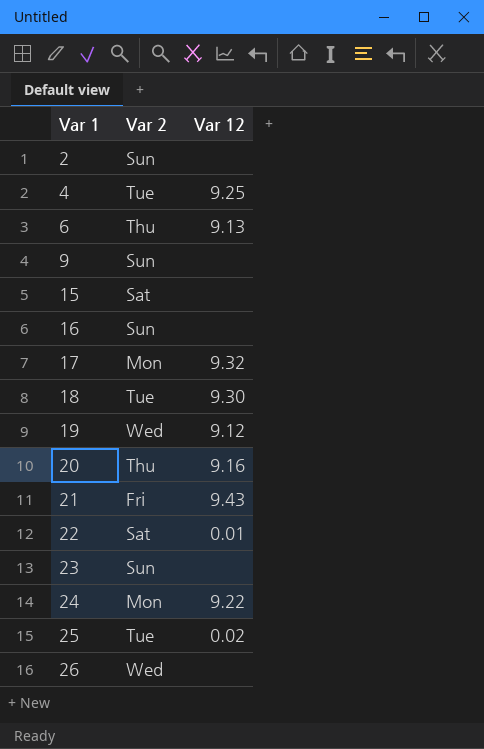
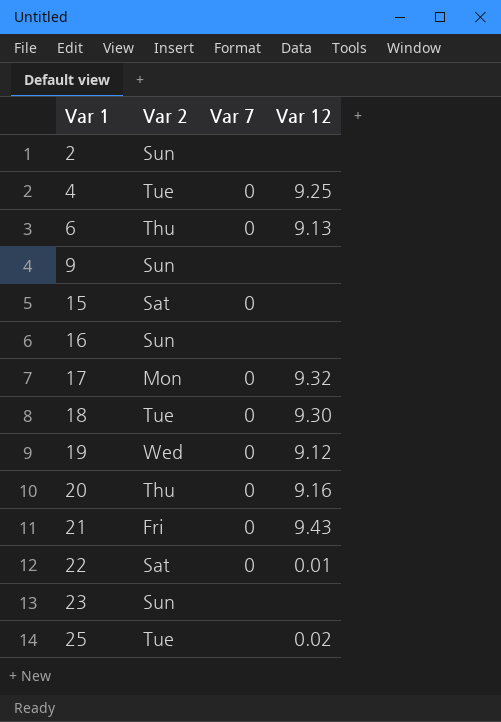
column Var 7 | position: none -> 3
row 24: Mon | 9.22 -> none
row 26: Wed | none -> none

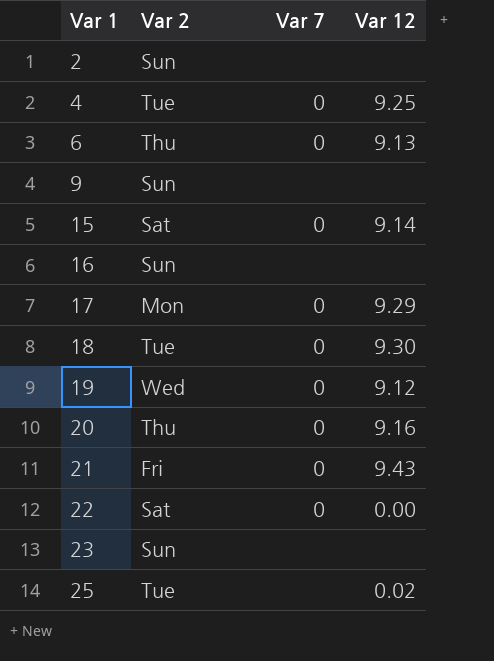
15 | Var 12: none -> 9.14
17 | Var 12: 9.32 -> 9.29
22 | Var 12: 0.01 -> 0.00

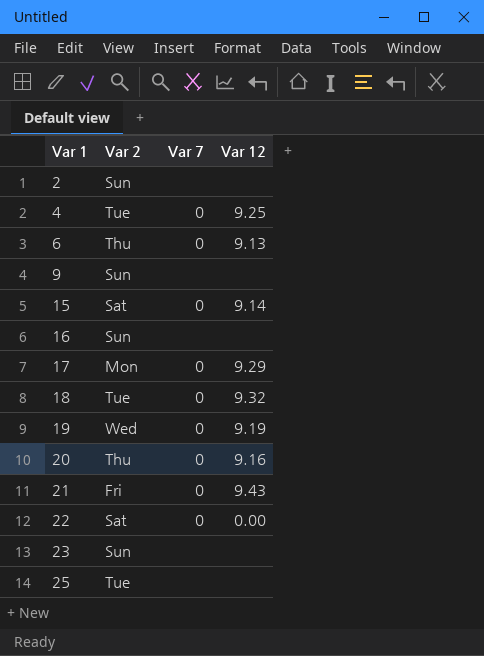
18 | Var 12: 9.30 -> 9.32
19 | Var 12: 9.12 -> 9.19
25 | Var 12: 0.02 -> none

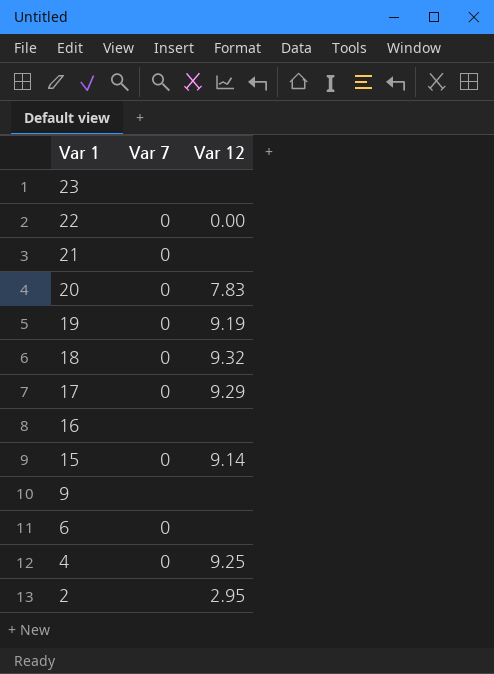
row order: Var 1 ascending -> Var 1 descending
column Var 2 | position: 2 -> none
row 25: Tue | none | none -> none
21 | Var 12: 9.43 -> none
20 | Var 12: 9.16 -> 7.83
6 | Var 12: 9.13 -> none
2 | Var 12: none -> 2.95

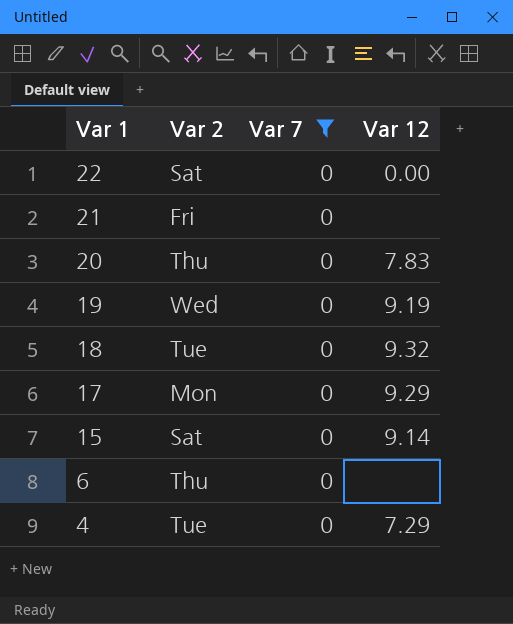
filter: none -> Var 7 = 0
column Var 2 | position: none -> 2
4 | Var 12: 9.25 -> 7.29

